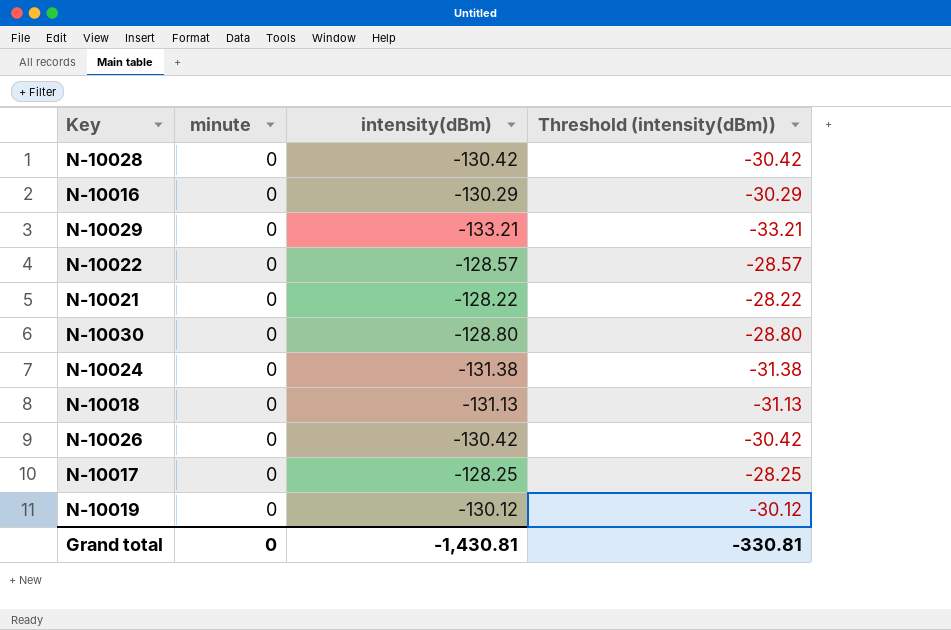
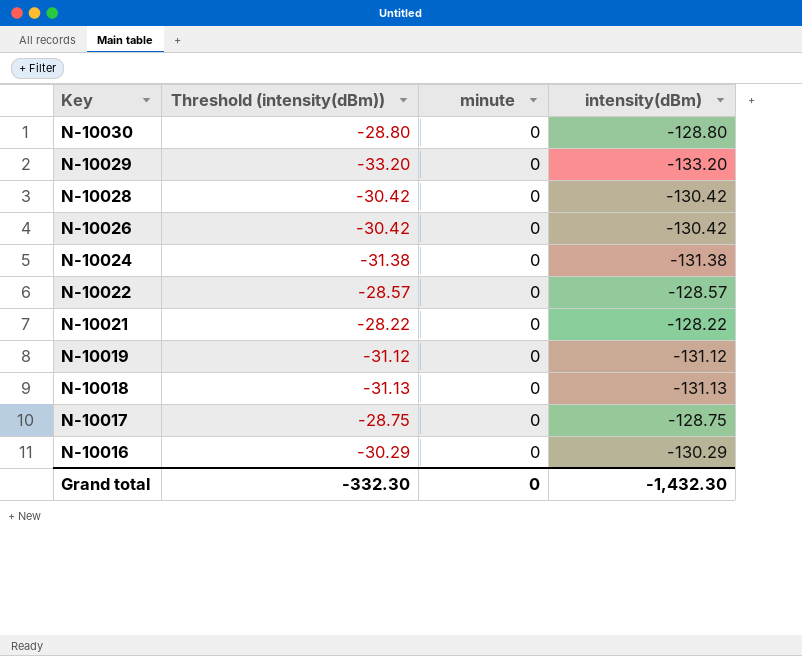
row order: none -> Key descending
column Threshold (intensity(dBm)) | position: 4 -> 2
N-10029 | Threshold (intensity(dBm)): -33.21 -> -33.20
N-10029 | intensity(dBm): -133.21 -> -133.20
N-10019 | Threshold (intensity(dBm)): -30.12 -> -31.12
N-10019 | intensity(dBm): -130.12 -> -131.12
N-10017 | Threshold (intensity(dBm)): -28.25 -> -28.75
N-10017 | intensity(dBm): -128.25 -> -128.75
Grand total | Threshold (intensity(dBm)): -330.81 -> -332.30
Grand total | intensity(dBm): -1,430.81 -> -1,432.30

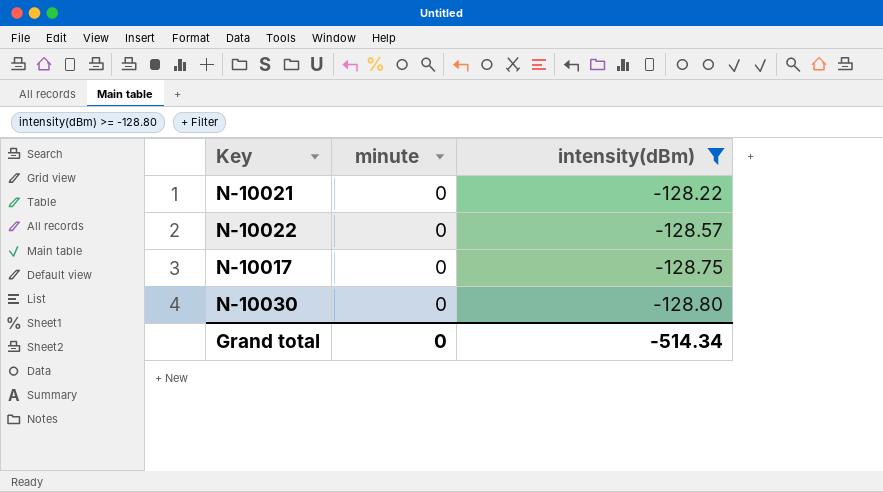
filter: none -> intensity(dBm) >= -128.80
row order: Key descending -> intensity(dBm) descending
column Threshold (intensity(dBm)) | formula: [intensity(dBm)] + 100 -> none
Grand total | intensity(dBm): -1,432.30 -> -514.34

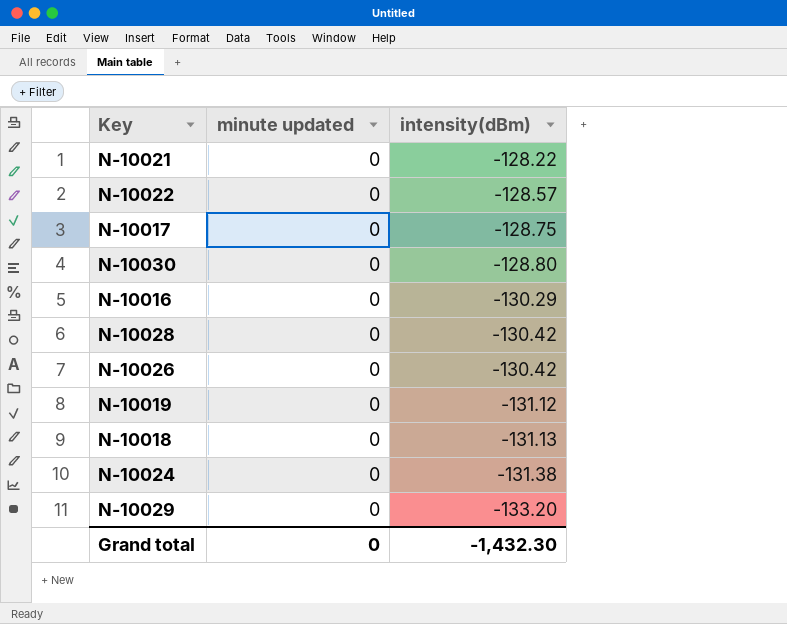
filter: intensity(dBm) >= -128.80 -> none
column name: minute -> minute updated
Grand total | intensity(dBm): -514.34 -> -1,432.30

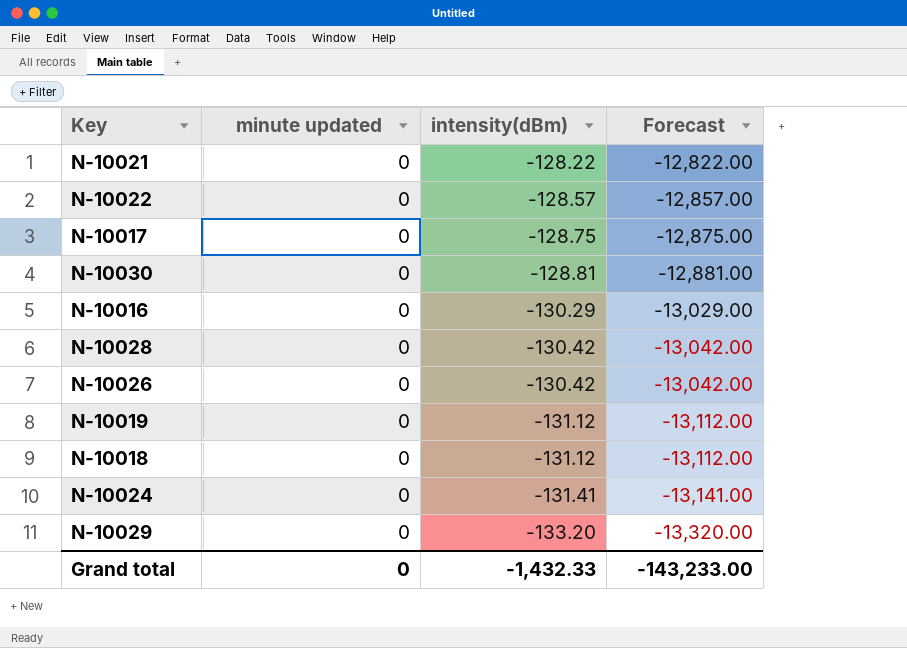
column Forecast | formula: none -> [intensity(dBm)] * 100
N-10030 | intensity(dBm): -128.80 -> -128.81
N-10018 | intensity(dBm): -131.13 -> -131.12
N-10024 | intensity(dBm): -131.38 -> -131.41
Grand total | intensity(dBm): -1,432.30 -> -1,432.33

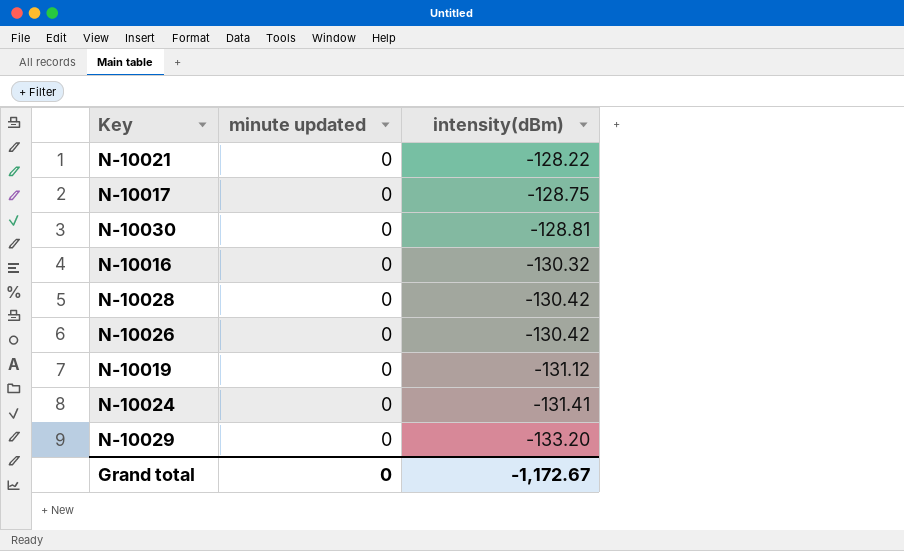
column Forecast | formula: [intensity(dBm)] * 100 -> none
row N-10022: 0 | -128.57 | -12,857.00 -> none
row N-10018: 0 | -131.12 | -13,112.00 -> none
N-10016 | intensity(dBm): -130.29 -> -130.32
Grand total | intensity(dBm): -1,432.33 -> -1,172.67

